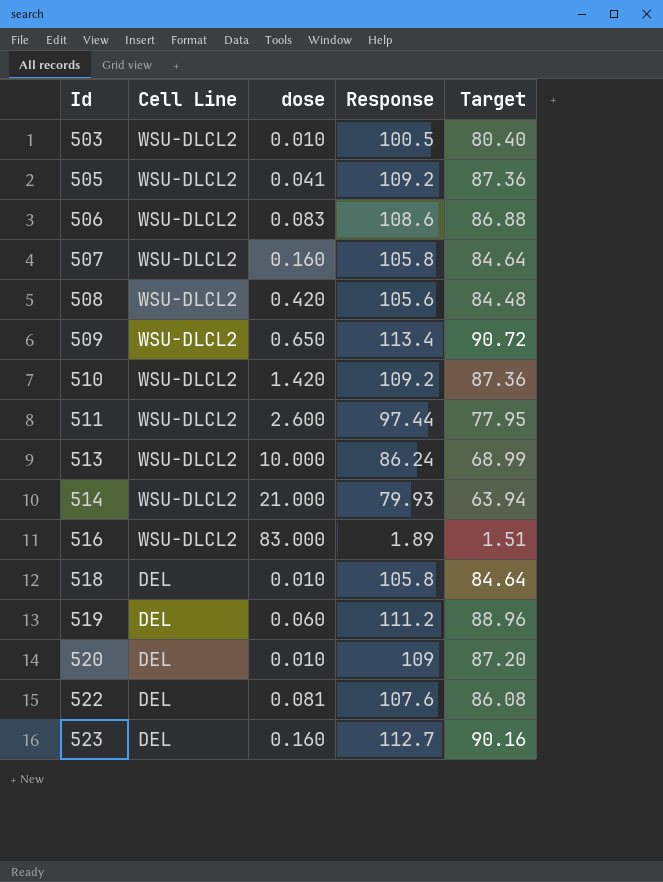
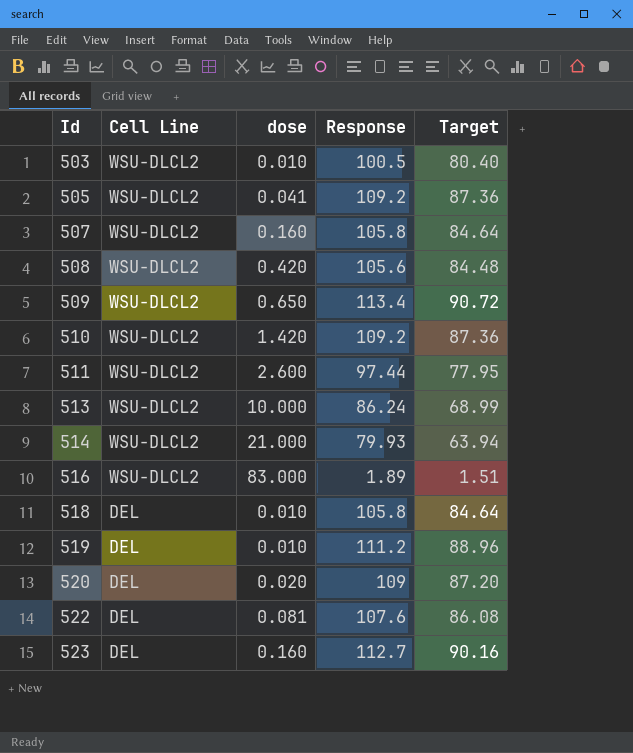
row 506: WSU-DLCL2 | 0.083 | 108.6 | 86.88 -> none
519 | dose: 0.060 -> 0.010
520 | dose: 0.010 -> 0.020

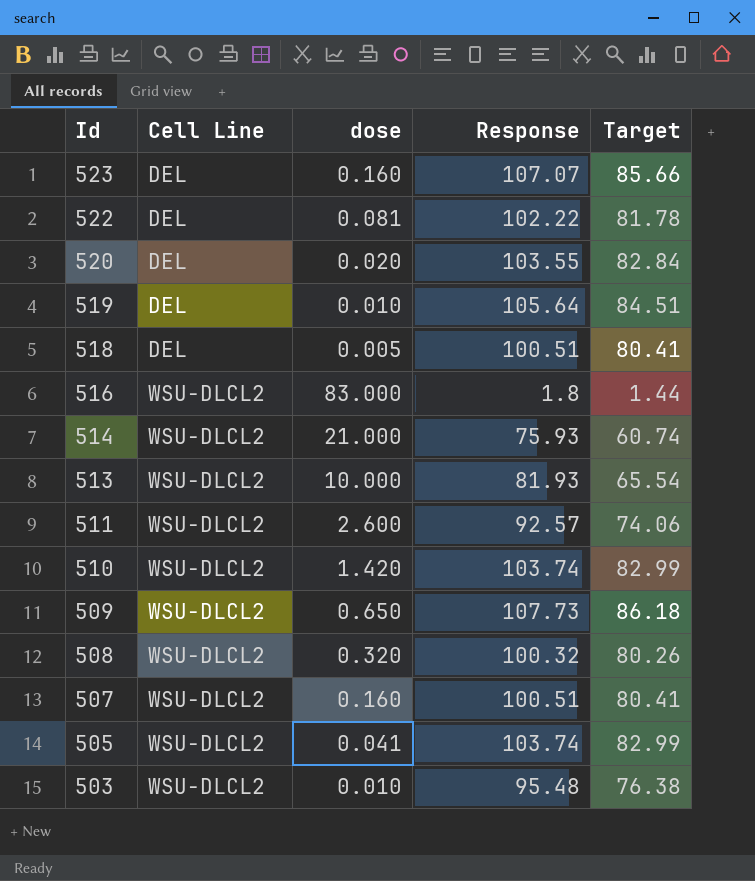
row order: Id ascending -> Id descending
523 | Response: 112.7 -> 107.07
523 | Target: 90.16 -> 85.66
522 | Response: 107.6 -> 102.22
522 | Target: 86.08 -> 81.78
520 | Response: 109 -> 103.55
520 | Target: 87.20 -> 82.84
519 | Response: 111.2 -> 105.64
519 | Target: 88.96 -> 84.51
518 | dose: 0.010 -> 0.005
518 | Response: 105.8 -> 100.51
518 | Target: 84.64 -> 80.41
516 | Response: 1.89 -> 1.8
516 | Target: 1.51 -> 1.44
514 | Response: 79.93 -> 75.93
514 | Target: 63.94 -> 60.74
513 | Response: 86.24 -> 81.93
513 | Target: 68.99 -> 65.54
511 | Response: 97.44 -> 92.57
511 | Target: 77.95 -> 74.06
510 | Response: 109.2 -> 103.74
510 | Target: 87.36 -> 82.99
509 | Response: 113.4 -> 107.73
509 | Target: 90.72 -> 86.18
508 | dose: 0.420 -> 0.320
508 | Response: 105.6 -> 100.32
508 | Target: 84.48 -> 80.26
507 | Response: 105.8 -> 100.51
507 | Target: 84.64 -> 80.41
505 | Response: 109.2 -> 103.74
505 | Target: 87.36 -> 82.99
503 | Response: 100.5 -> 95.48
503 | Target: 80.40 -> 76.38

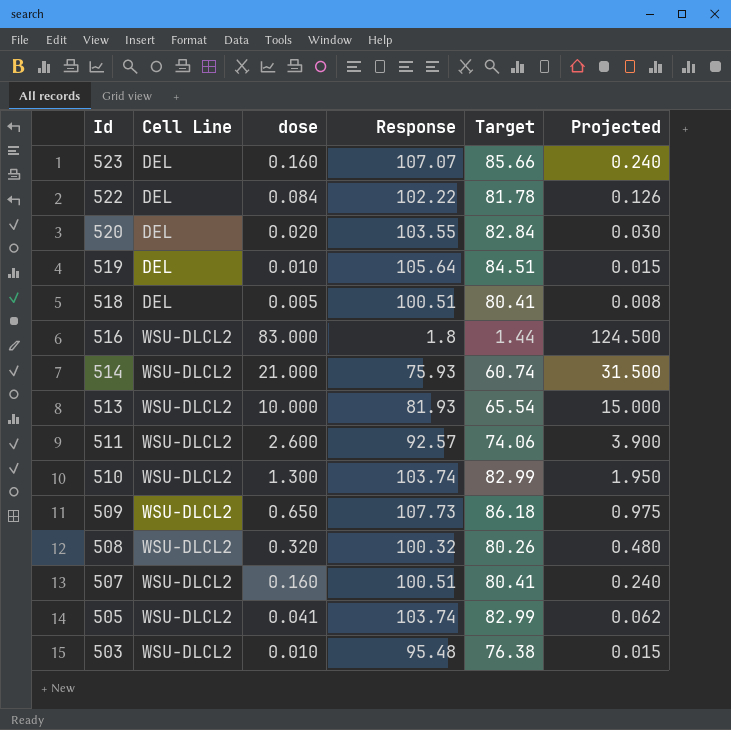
column Projected | formula: none -> [dose] * 1.5
522 | dose: 0.081 -> 0.084
510 | dose: 1.420 -> 1.300

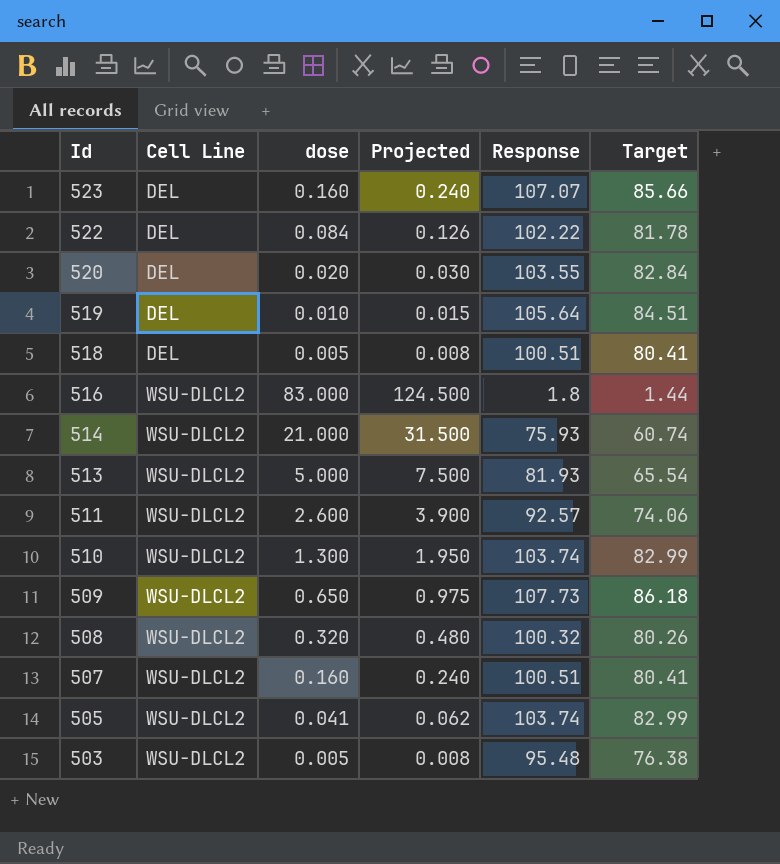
column Projected | position: 6 -> 4
513 | dose: 10.000 -> 5.000
513 | Projected: 15.000 -> 7.500
503 | dose: 0.010 -> 0.005
503 | Projected: 0.015 -> 0.008

